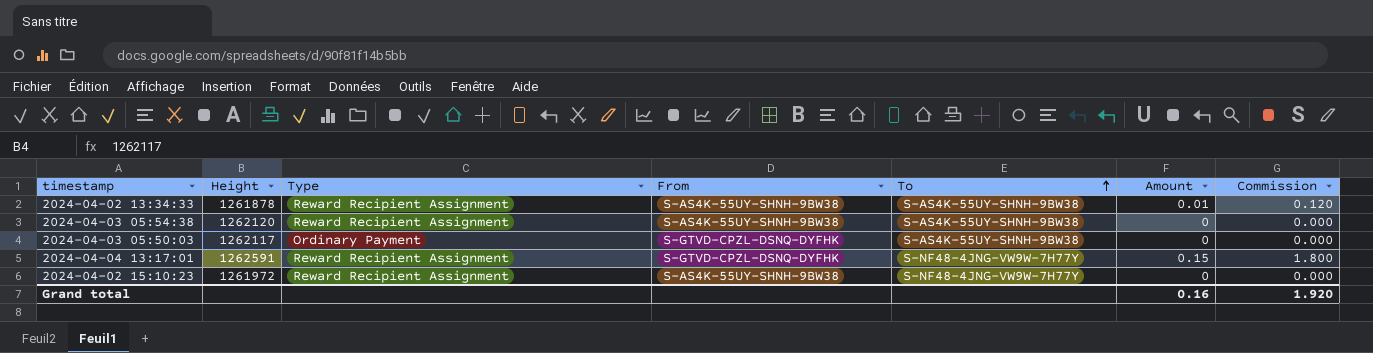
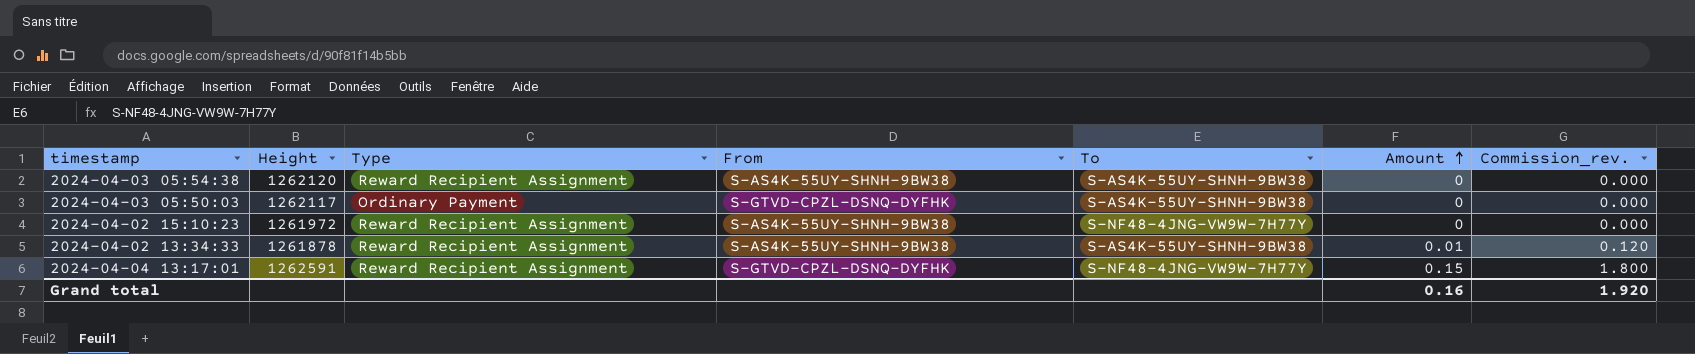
row order: To ascending -> Amount ascending
column name: Commission -> Commission_rev.

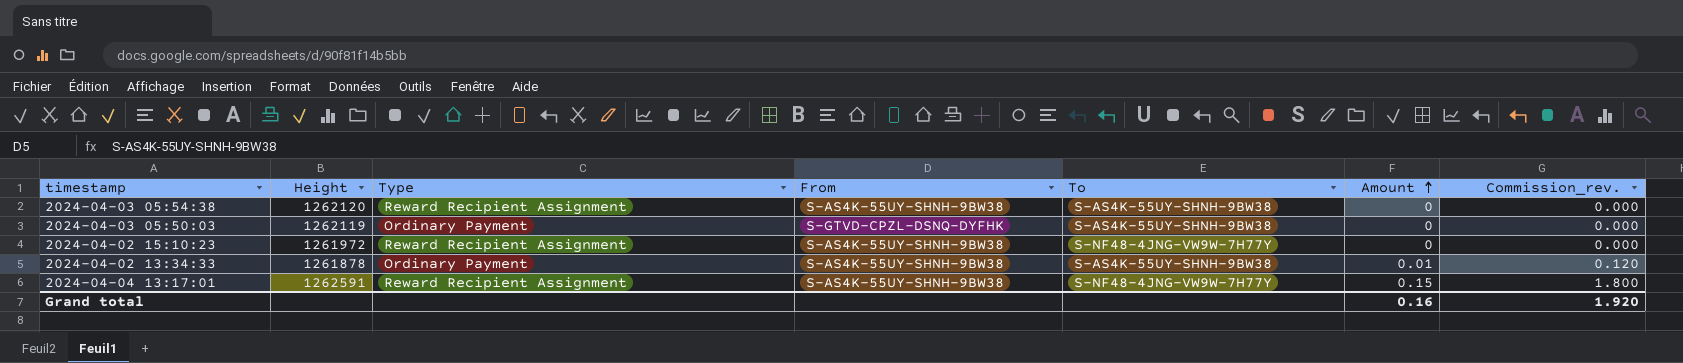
2024-04-03 05:50:03 | Height: 1262117 -> 1262119
2024-04-02 13:34:33 | Type: Reward Recipient Assignment -> Ordinary Payment
2024-04-04 13:17:01 | From: S-GTVD-CPZL-DSNQ-DYFHK -> S-AS4K-55UY-SHNH-9BW38

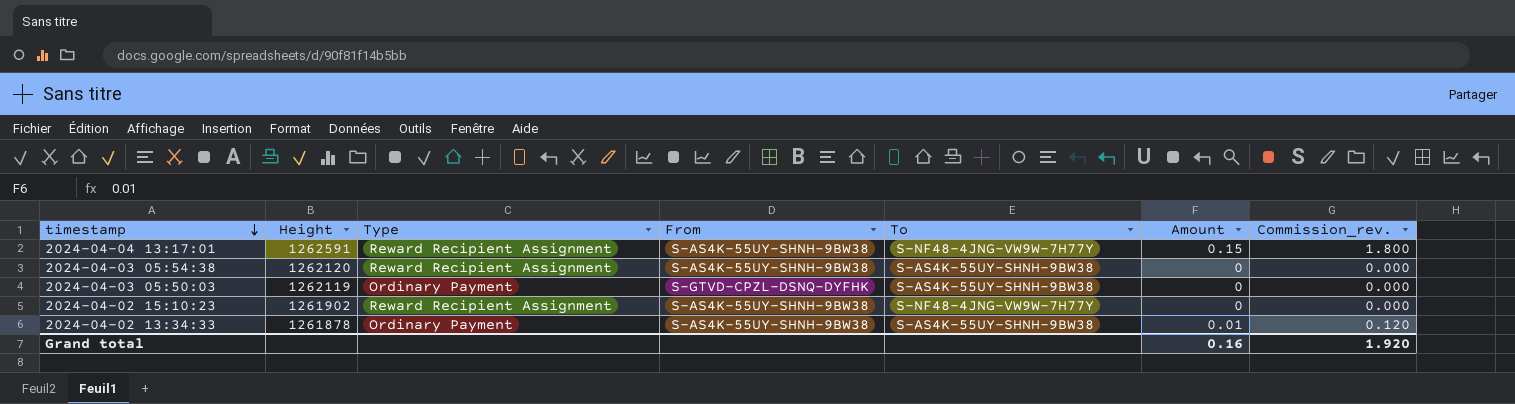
row order: Amount ascending -> timestamp descending
2024-04-02 15:10:23 | Height: 1261972 -> 1261902

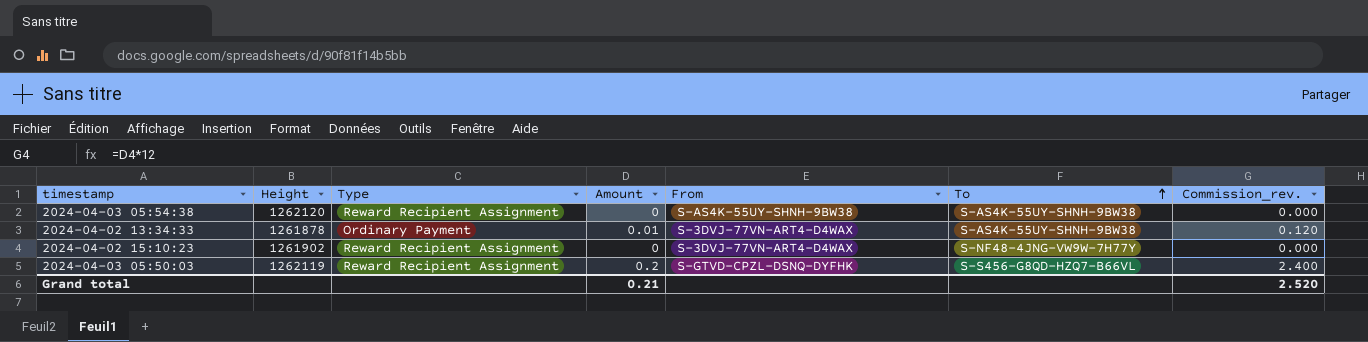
row order: timestamp descending -> To ascending
column Amount | position: 6 -> 4
row 2024-04-04 13:17:01: 1262591 | Reward Recipient Assignment | S-AS4K-55UY-SHNH-9BW38 | S-NF48-4JNG-VW9W-7H77Y | 0.15 | 1.800 -> none
2024-04-02 13:34:33 | From: S-AS4K-55UY-SHNH-9BW38 -> S-3DVJ-77VN-ART4-D4WAX
2024-04-02 15:10:23 | From: S-AS4K-55UY-SHNH-9BW38 -> S-3DVJ-77VN-ART4-D4WAX
2024-04-03 05:50:03 | Type: Ordinary Payment -> Reward Recipient Assignment
2024-04-03 05:50:03 | Amount: 0 -> 0.2
2024-04-03 05:50:03 | To: S-AS4K-55UY-SHNH-9BW38 -> S-S456-G8QD-HZQ7-B66VL
2024-04-03 05:50:03 | Commission_rev.: 0.000 -> 2.400
Grand total | Amount: 0.16 -> 0.21
Grand total | Commission_rev.: 1.920 -> 2.520

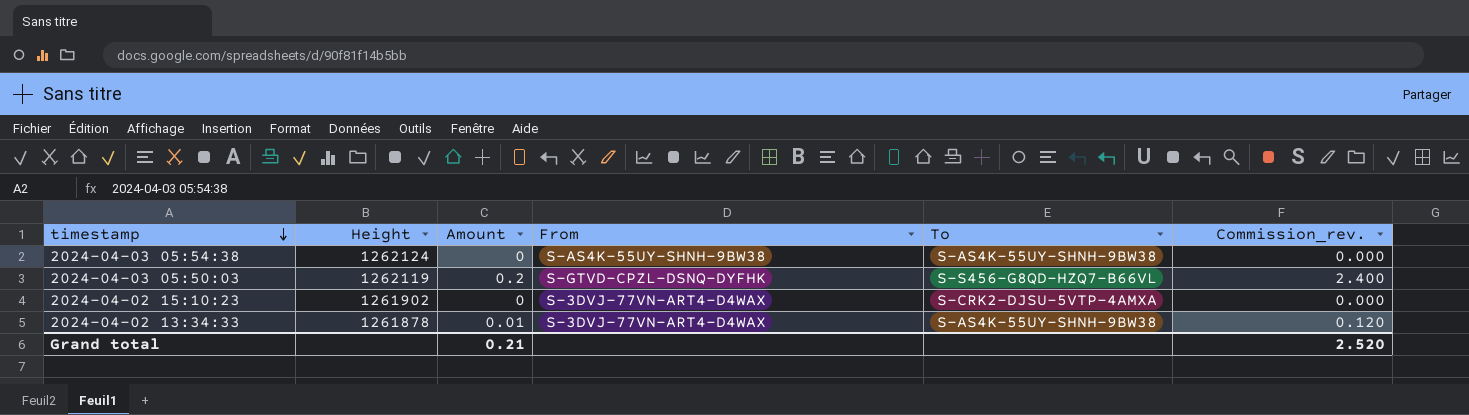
row order: To ascending -> timestamp descending
column Type | position: 3 -> none
2024-04-03 05:54:38 | Height: 1262120 -> 1262124
2024-04-02 15:10:23 | To: S-NF48-4JNG-VW9W-7H77Y -> S-CRK2-DJSU-5VTP-4AMXA

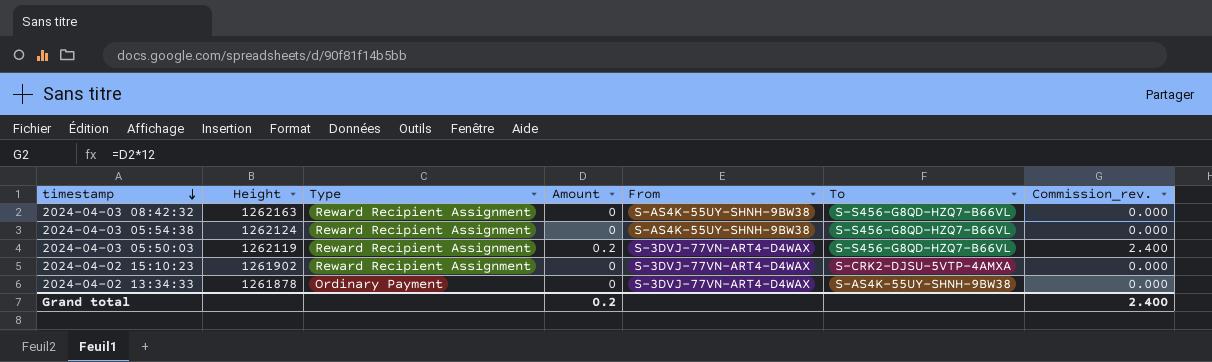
column Type | position: none -> 3
row 2024-04-03 08:42:32: none -> 1262163 | Reward Recipient Assignment | 0 | S-AS4K-55UY-SHNH-9BW38 | S-S456-G8QD-HZQ7-B66VL | 0.000
2024-04-03 05:54:38 | To: S-AS4K-55UY-SHNH-9BW38 -> S-S456-G8QD-HZQ7-B66VL
2024-04-03 05:50:03 | From: S-GTVD-CPZL-DSNQ-DYFHK -> S-3DVJ-77VN-ART4-D4WAX
2024-04-02 13:34:33 | Amount: 0.01 -> 0
2024-04-02 13:34:33 | Commission_rev.: 0.120 -> 0.000
Grand total | Amount: 0.21 -> 0.2
Grand total | Commission_rev.: 2.520 -> 2.400

